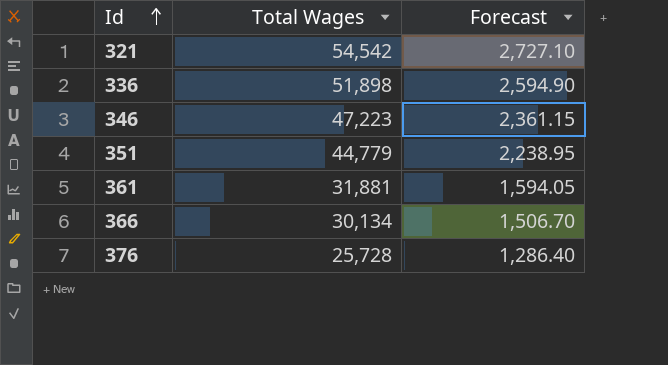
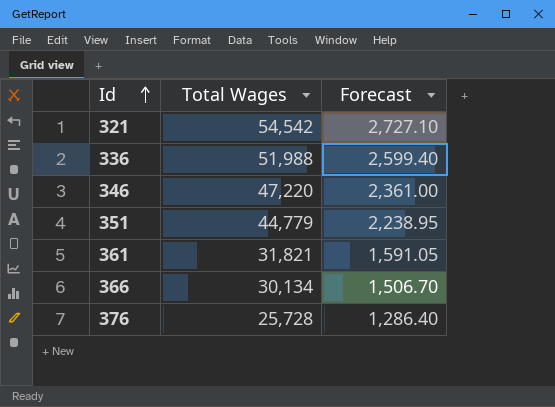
336 | Total Wages: 51,898 -> 51,988
336 | Forecast: 2,594.90 -> 2,599.40
346 | Total Wages: 47,223 -> 47,220
346 | Forecast: 2,361.15 -> 2,361.00
361 | Total Wages: 31,881 -> 31,821
361 | Forecast: 1,594.05 -> 1,591.05

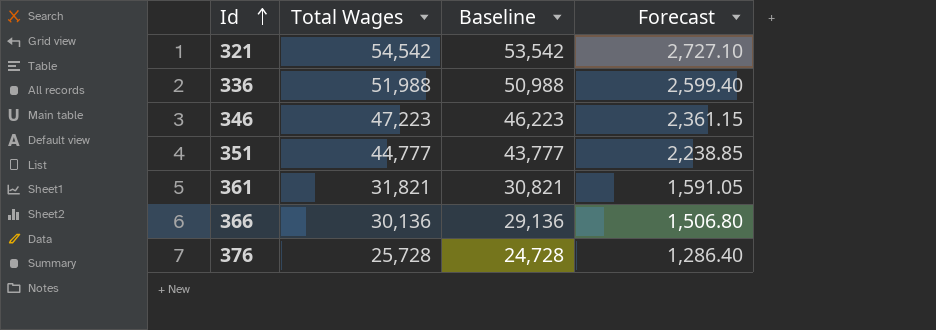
column Baseline | formula: none -> [Total Wages] - 1000
346 | Total Wages: 47,220 -> 47,223
346 | Forecast: 2,361.00 -> 2,361.15
351 | Total Wages: 44,779 -> 44,777
351 | Forecast: 2,238.95 -> 2,238.85
366 | Total Wages: 30,134 -> 30,136
366 | Forecast: 1,506.70 -> 1,506.80

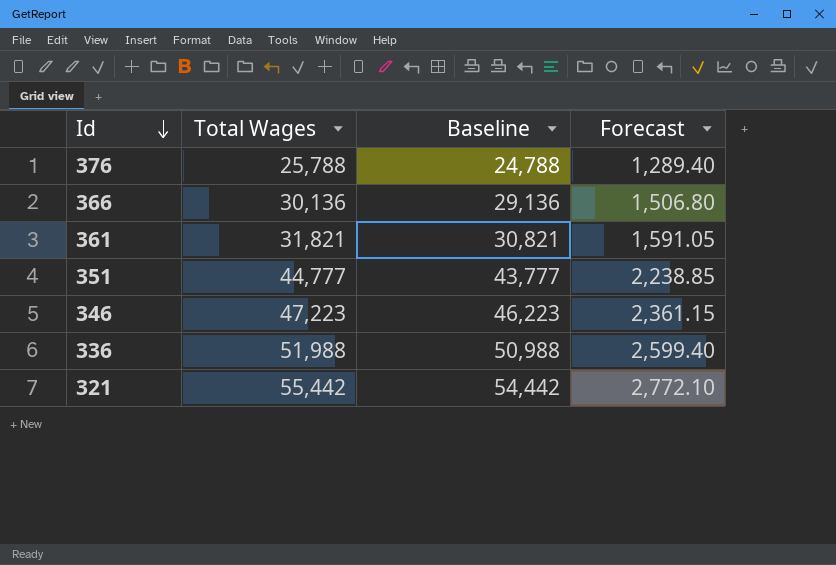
row order: Id ascending -> Id descending
376 | Total Wages: 25,728 -> 25,788
376 | Baseline: 24,728 -> 24,788
376 | Forecast: 1,286.40 -> 1,289.40
321 | Total Wages: 54,542 -> 55,442
321 | Baseline: 53,542 -> 54,442
321 | Forecast: 2,727.10 -> 2,772.10

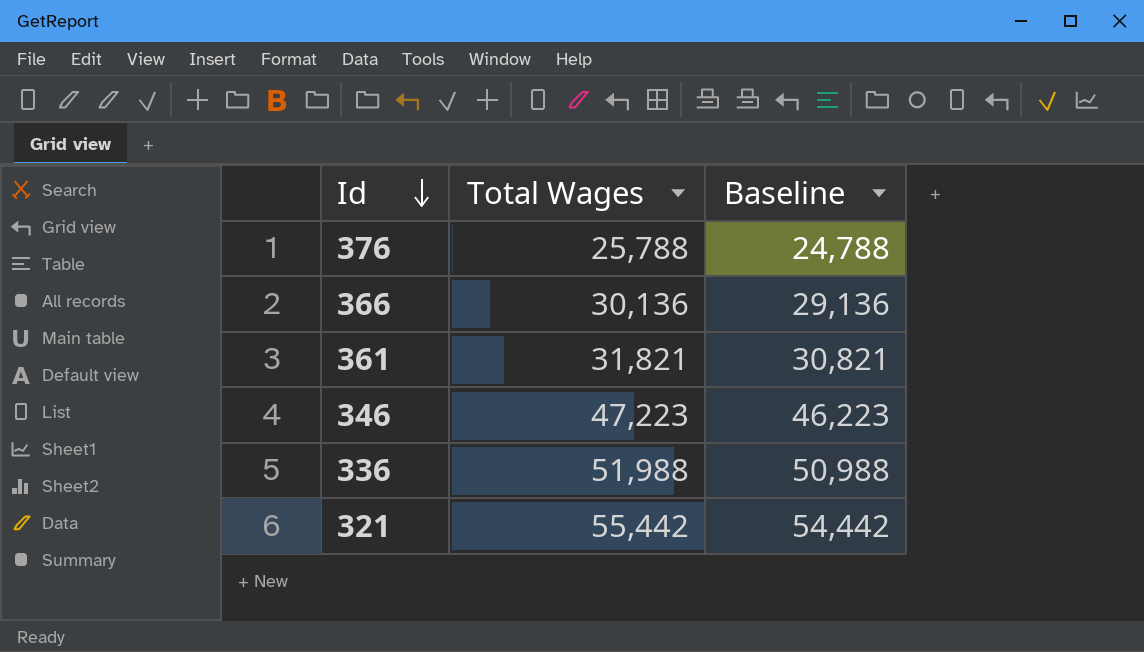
column Forecast | formula: [Total Wages] * 0.05 -> none
row 351: 44,777 | 43,777 | 2,238.85 -> none

